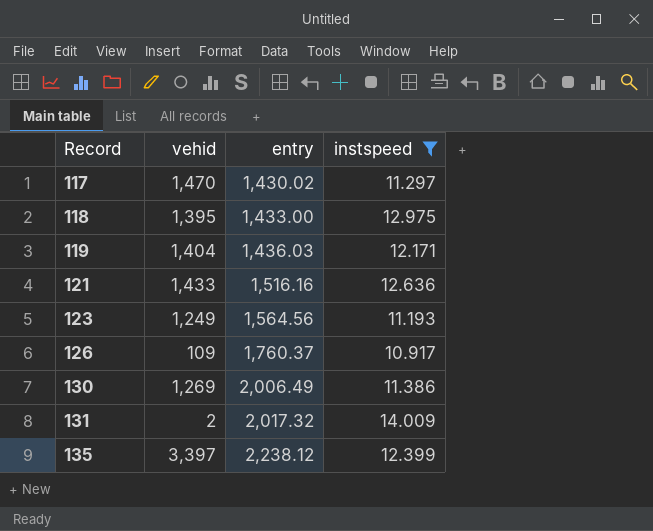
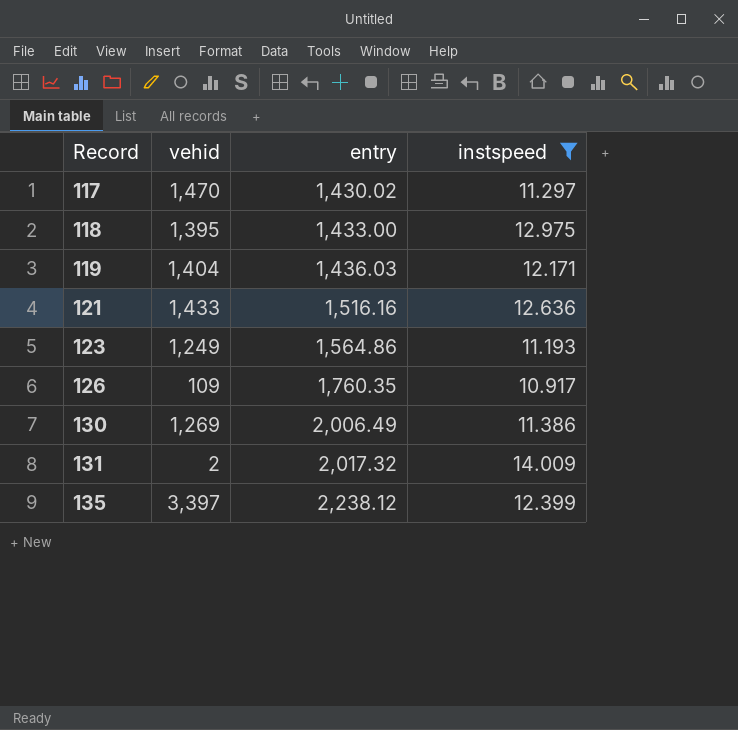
123 | entry: 1,564.56 -> 1,564.86
126 | entry: 1,760.37 -> 1,760.35

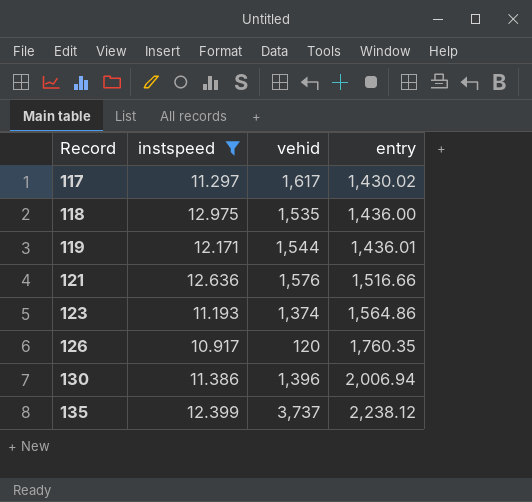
column instspeed | position: 4 -> 2
row 131: 2 | 2,017.32 | 14.009 -> none
117 | vehid: 1,470 -> 1,617
118 | vehid: 1,395 -> 1,535
118 | entry: 1,433.00 -> 1,436.00
119 | vehid: 1,404 -> 1,544
119 | entry: 1,436.03 -> 1,436.01
121 | vehid: 1,433 -> 1,576
121 | entry: 1,516.16 -> 1,516.66
123 | vehid: 1,249 -> 1,374
126 | vehid: 109 -> 120
130 | vehid: 1,269 -> 1,396
130 | entry: 2,006.49 -> 2,006.94
135 | vehid: 3,397 -> 3,737

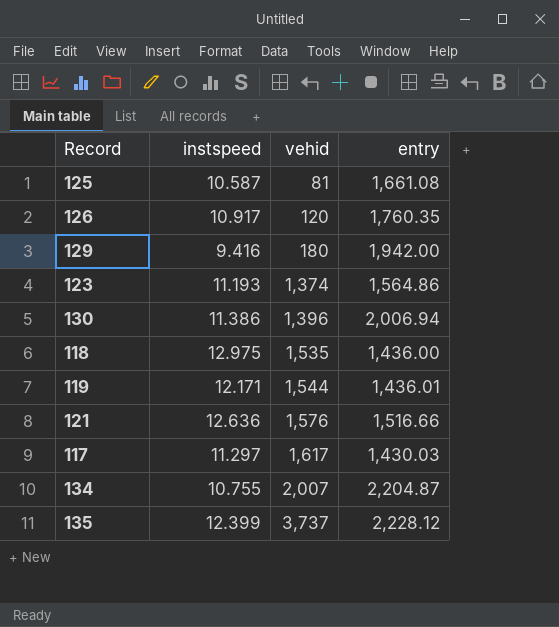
filter: instspeed >= 10.917 -> none
row order: Record ascending -> vehid ascending
117 | entry: 1,430.02 -> 1,430.03
135 | entry: 2,238.12 -> 2,228.12

